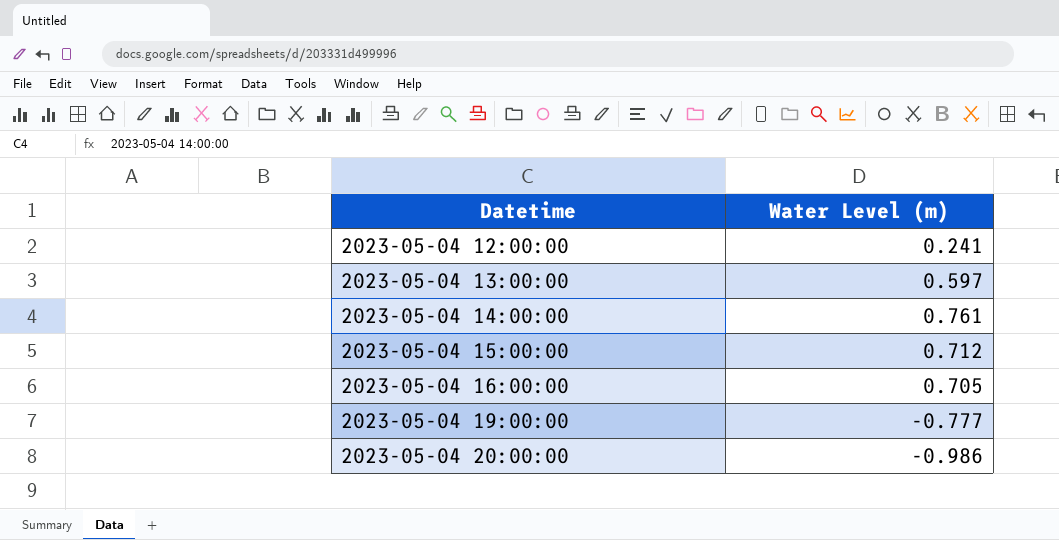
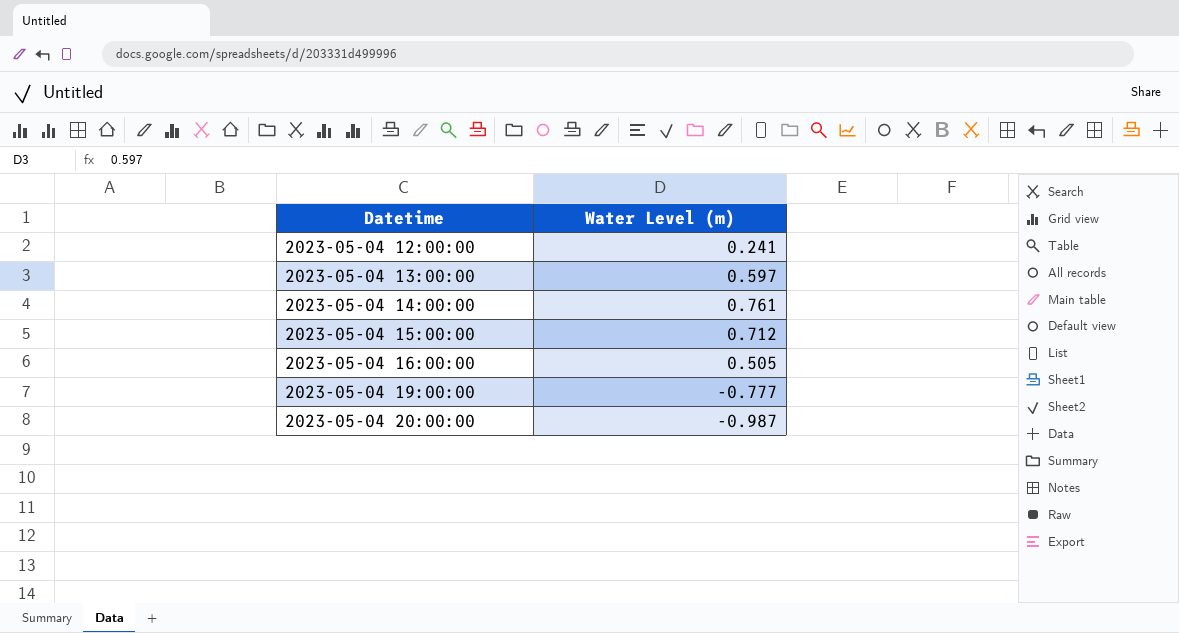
2023-05-04 16:00:00 | Water Level (m): 0.705 -> 0.505
2023-05-04 20:00:00 | Water Level (m): -0.986 -> -0.987

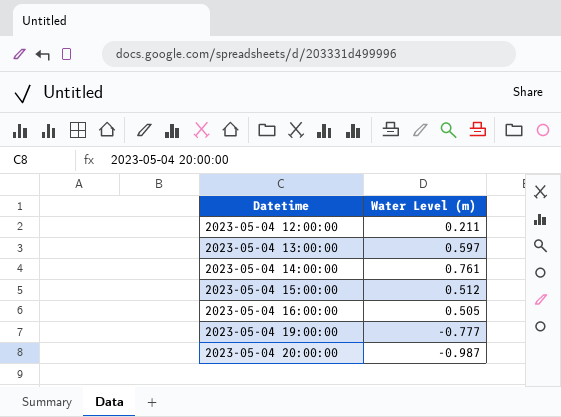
2023-05-04 12:00:00 | Water Level (m): 0.241 -> 0.211
2023-05-04 15:00:00 | Water Level (m): 0.712 -> 0.512

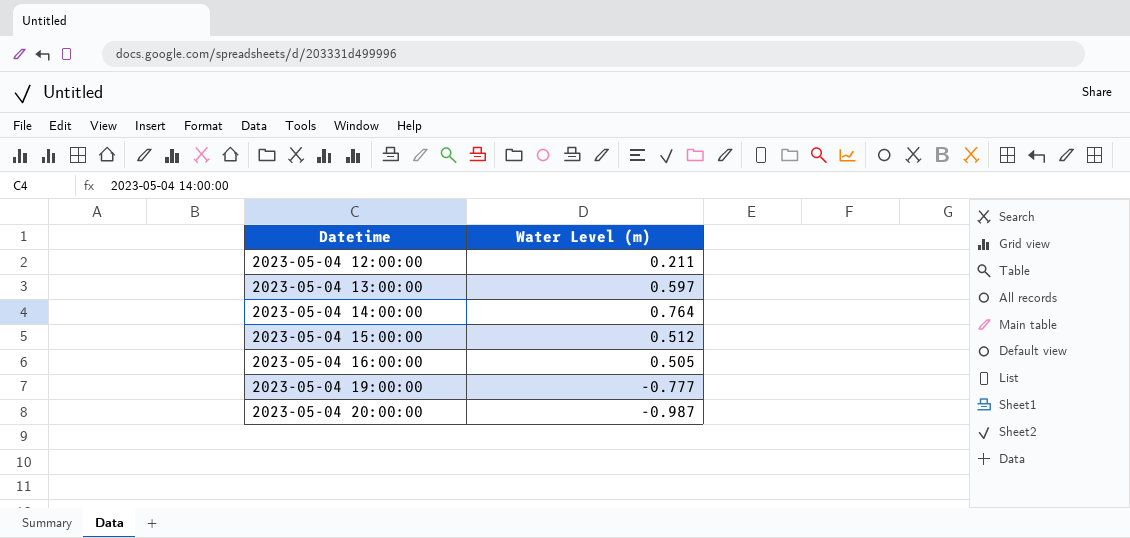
2023-05-04 14:00:00 | Water Level (m): 0.761 -> 0.764

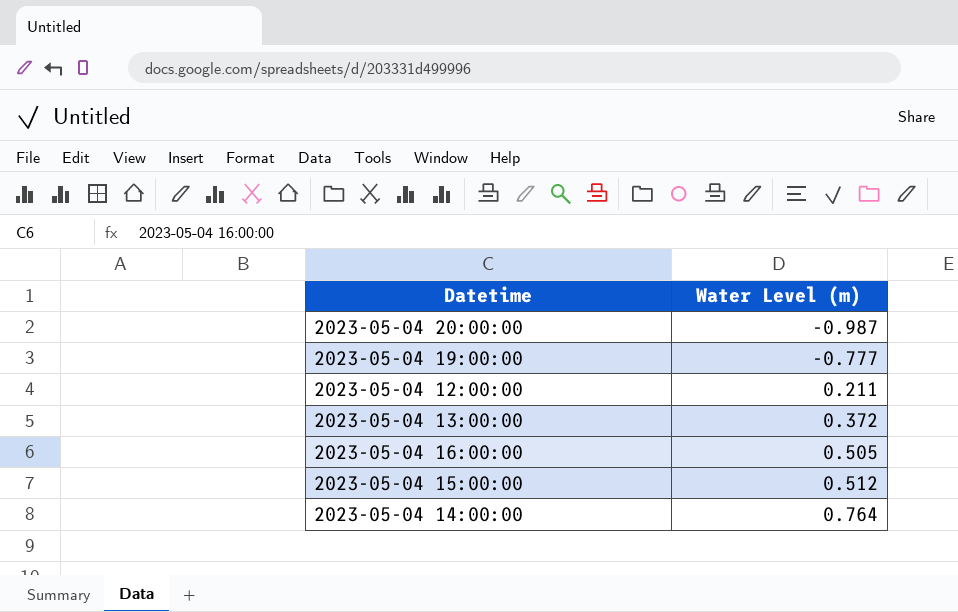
row order: Datetime ascending -> Water Level (m) ascending
2023-05-04 13:00:00 | Water Level (m): 0.597 -> 0.372

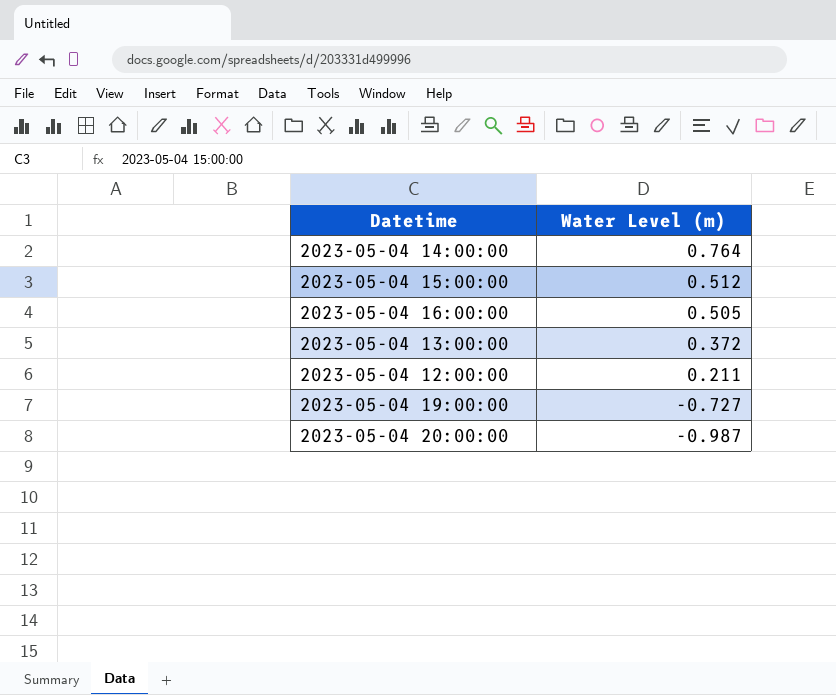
row order: Water Level (m) ascending -> Water Level (m) descending
2023-05-04 19:00:00 | Water Level (m): -0.777 -> -0.727

